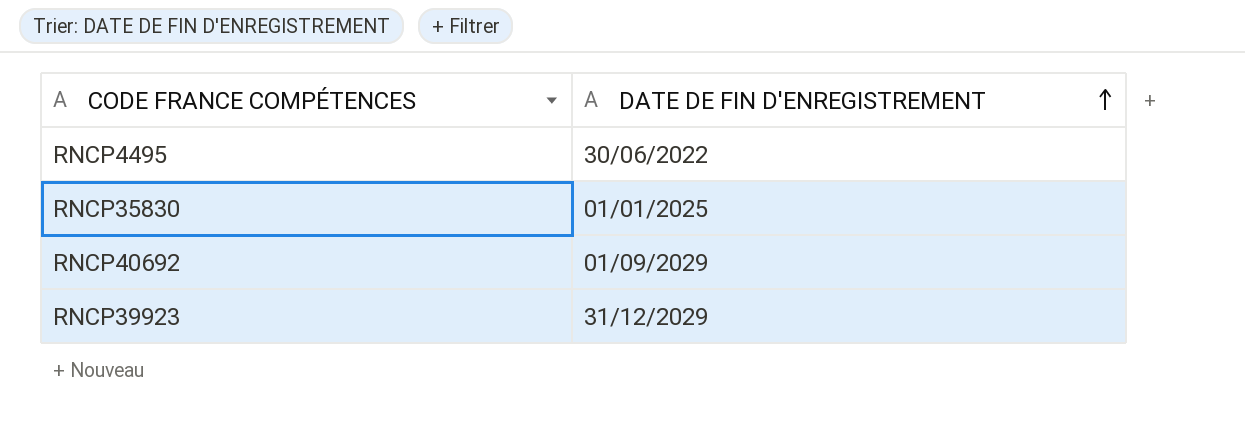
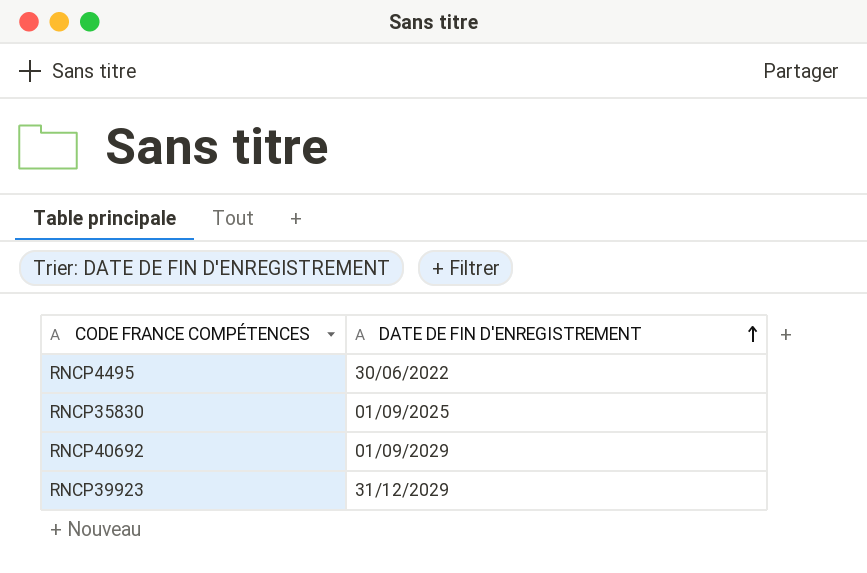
RNCP35830 | DATE DE FIN D'ENREGISTREMENT: 01/01/2025 -> 01/09/2025

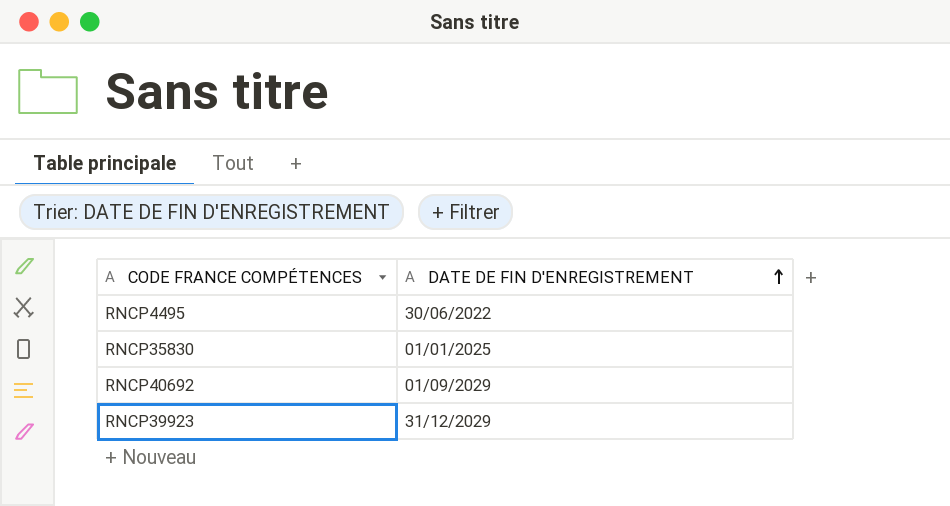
RNCP35830 | DATE DE FIN D'ENREGISTREMENT: 01/09/2025 -> 01/01/2025

